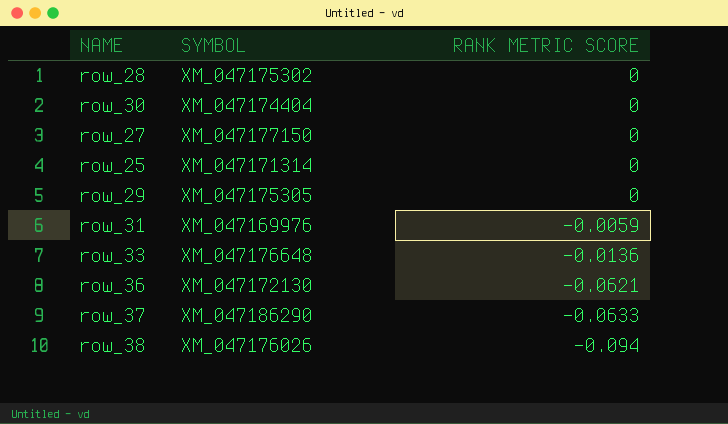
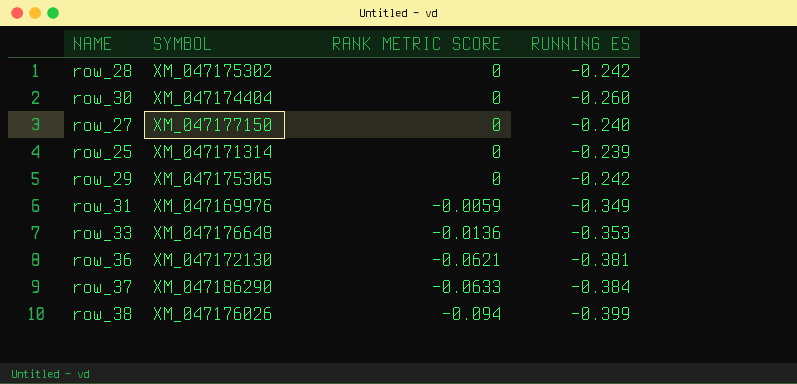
column RUNNING ES | position: none -> 4

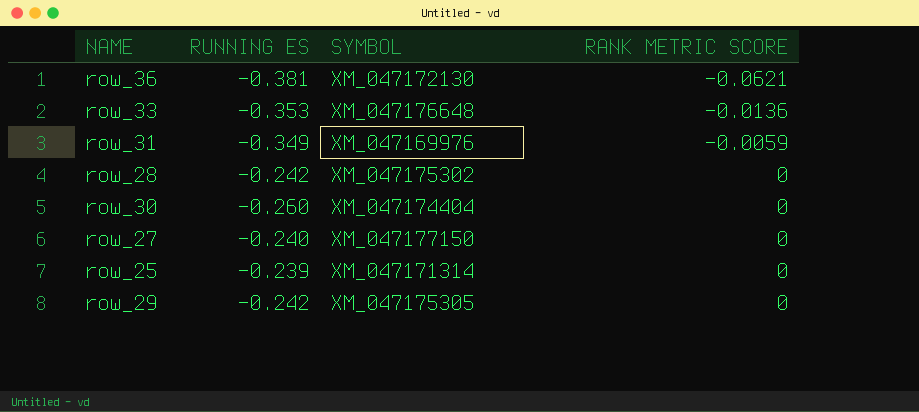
row order: RANK METRIC SCORE descending -> RANK METRIC SCORE ascending
column RUNNING ES | position: 4 -> 2
row row_37: XM_047186290 | -0.0633 | -0.384 -> none
row row_38: XM_047176026 | -0.094 | -0.399 -> none

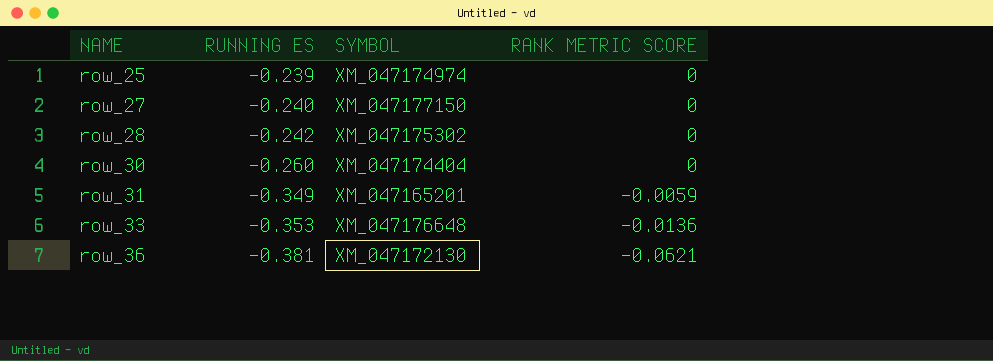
row order: RANK METRIC SCORE ascending -> NAME ascending
row row_29: -0.242 | XM_047175305 | 0 -> none
row_25 | SYMBOL: XM_047171314 -> XM_047174974
row_31 | SYMBOL: XM_047169976 -> XM_047165201

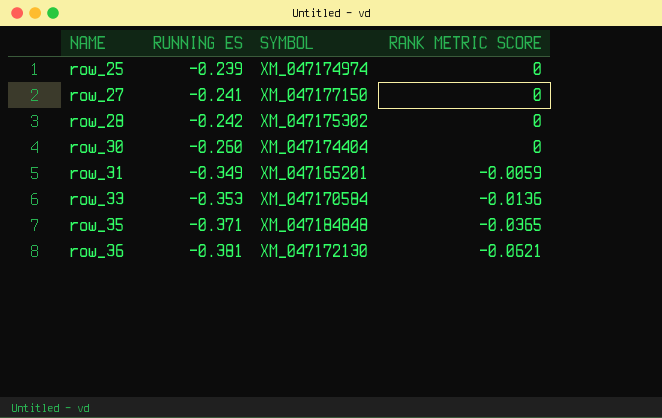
row_27 | RUNNING ES: -0.240 -> -0.241
row_33 | SYMBOL: XM_047176648 -> XM_047170584
row row_35: none -> -0.371 | XM_047184848 | -0.0365

